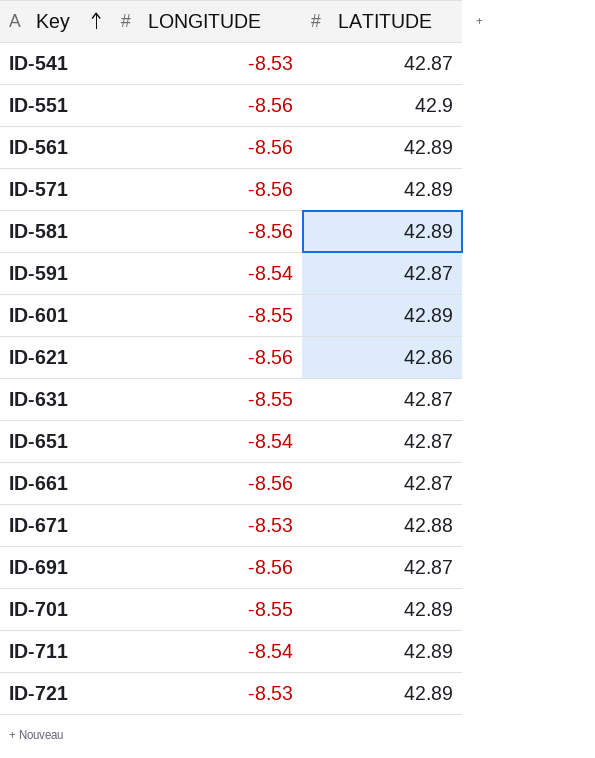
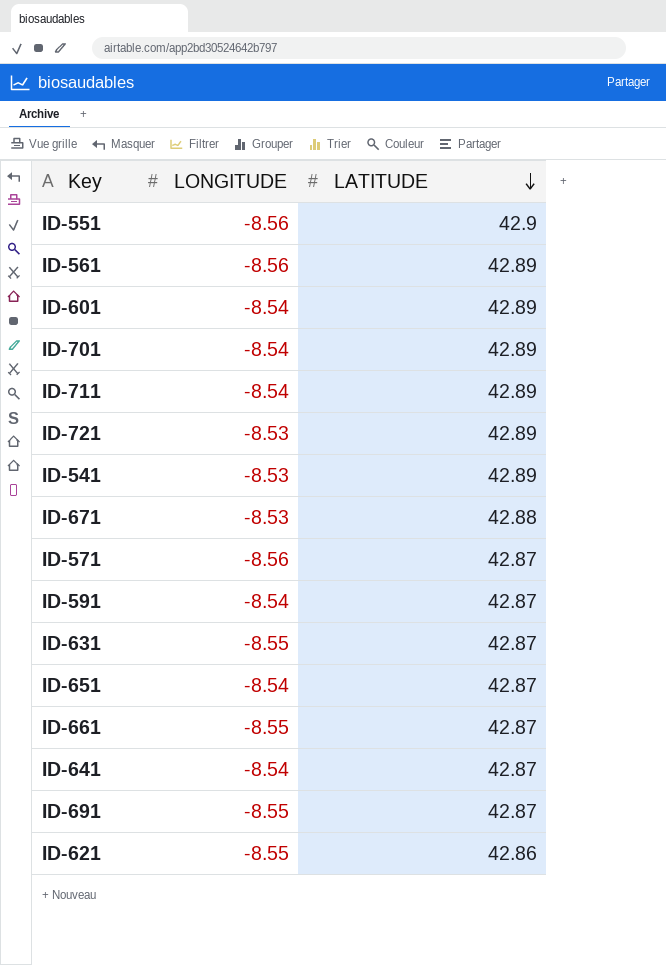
row order: Key ascending -> LATITUDE descending
row ID-581: -8.56 | 42.89 -> none
ID-601 | LONGITUDE: -8.55 -> -8.54
ID-701 | LONGITUDE: -8.55 -> -8.54
ID-541 | LATITUDE: 42.87 -> 42.89
ID-571 | LATITUDE: 42.89 -> 42.87
ID-661 | LONGITUDE: -8.56 -> -8.55
row ID-641: none -> -8.54 | 42.87
ID-691 | LONGITUDE: -8.56 -> -8.55
ID-621 | LONGITUDE: -8.56 -> -8.55

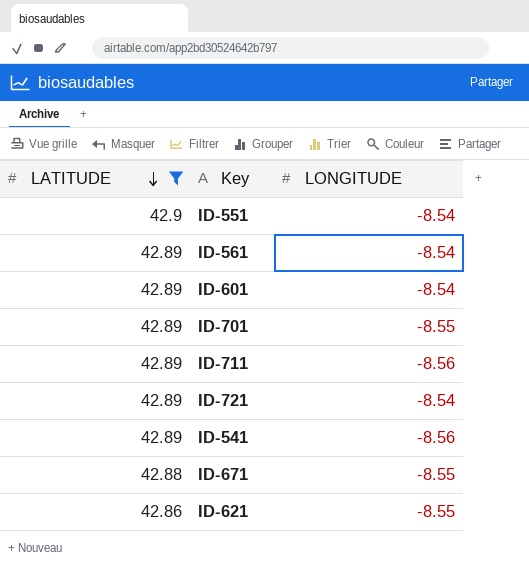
filter: none -> LATITUDE != 42.87
column LATITUDE | position: 3 -> 1
ID-551 | LONGITUDE: -8.56 -> -8.54
ID-561 | LONGITUDE: -8.56 -> -8.54
ID-701 | LONGITUDE: -8.54 -> -8.55
ID-711 | LONGITUDE: -8.54 -> -8.56
ID-721 | LONGITUDE: -8.53 -> -8.54
ID-541 | LONGITUDE: -8.53 -> -8.56
ID-671 | LONGITUDE: -8.53 -> -8.55

